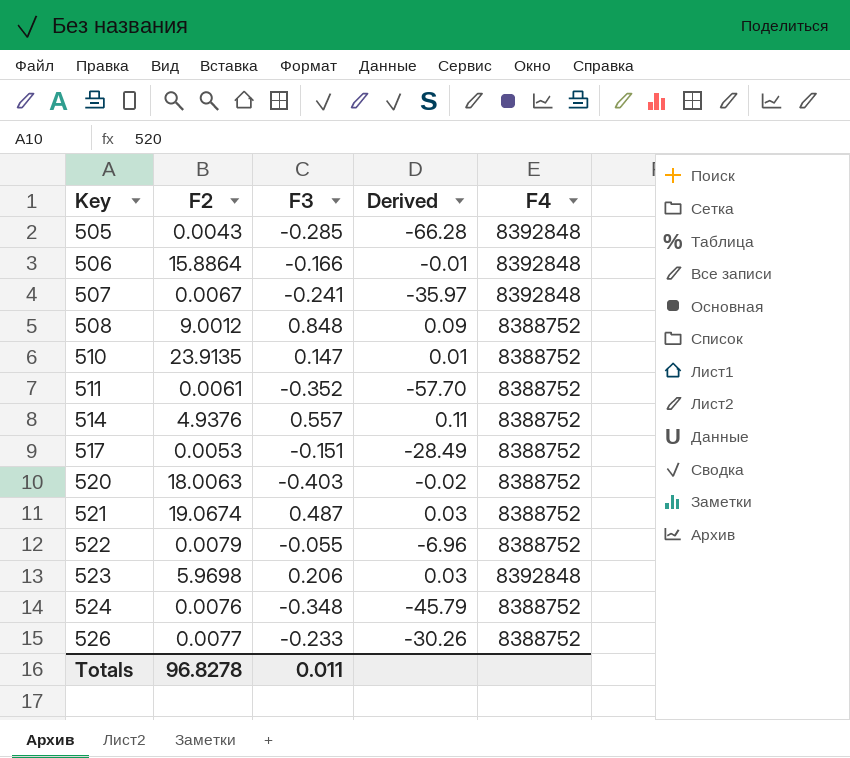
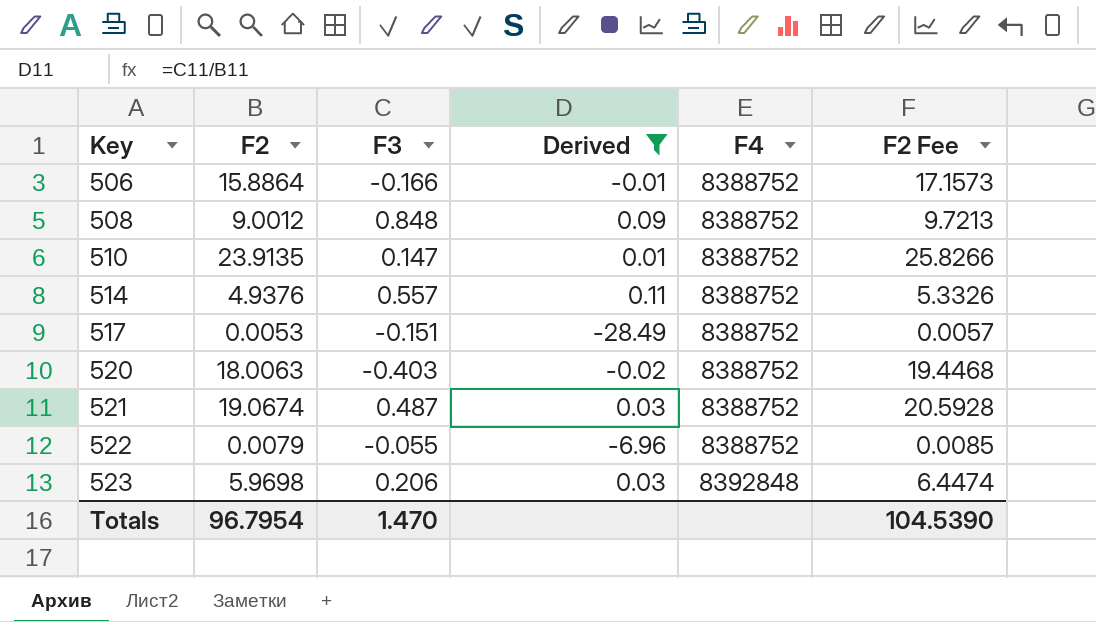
filter: none -> Derived >= -28.49
column F2 Fee | formula: none -> [F2] * 1.08
506 | F4: 8392848 -> 8388752
Totals | F2: 96.8278 -> 96.7954
Totals | F3: 0.011 -> 1.470

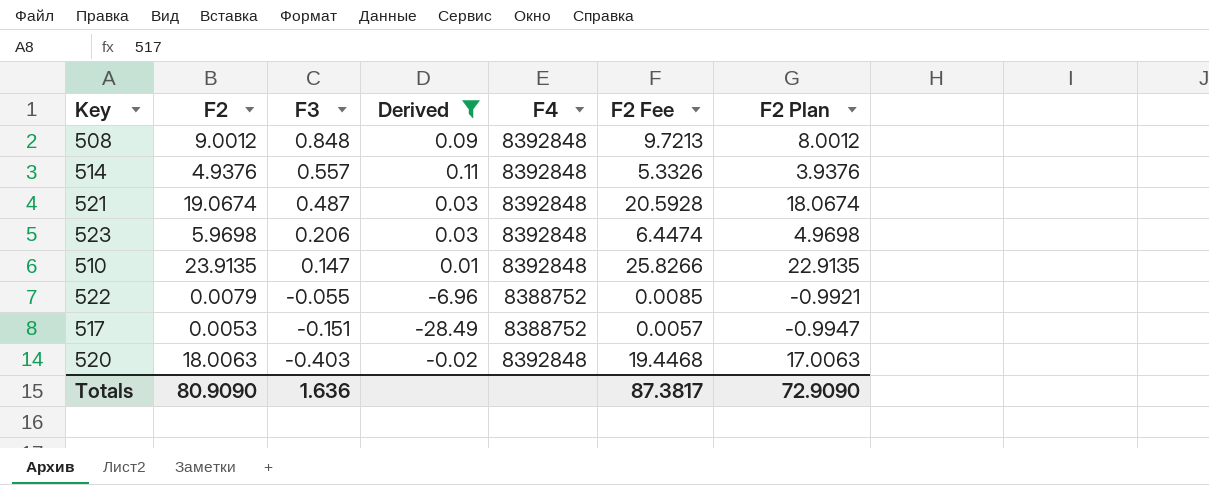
row order: Key ascending -> F3 descending
column F2 Plan | formula: none -> [F2] - 1
row 506: 15.8864 | -0.166 | -0.01 | 8388752 | 17.1573 -> none
508 | F4: 8388752 -> 8392848
514 | F4: 8388752 -> 8392848
521 | F4: 8388752 -> 8392848
510 | F4: 8388752 -> 8392848
520 | F4: 8388752 -> 8392848
Totals | F2: 96.7954 -> 80.9090
Totals | F3: 1.470 -> 1.636
Totals | F2 Fee: 104.5390 -> 87.3817

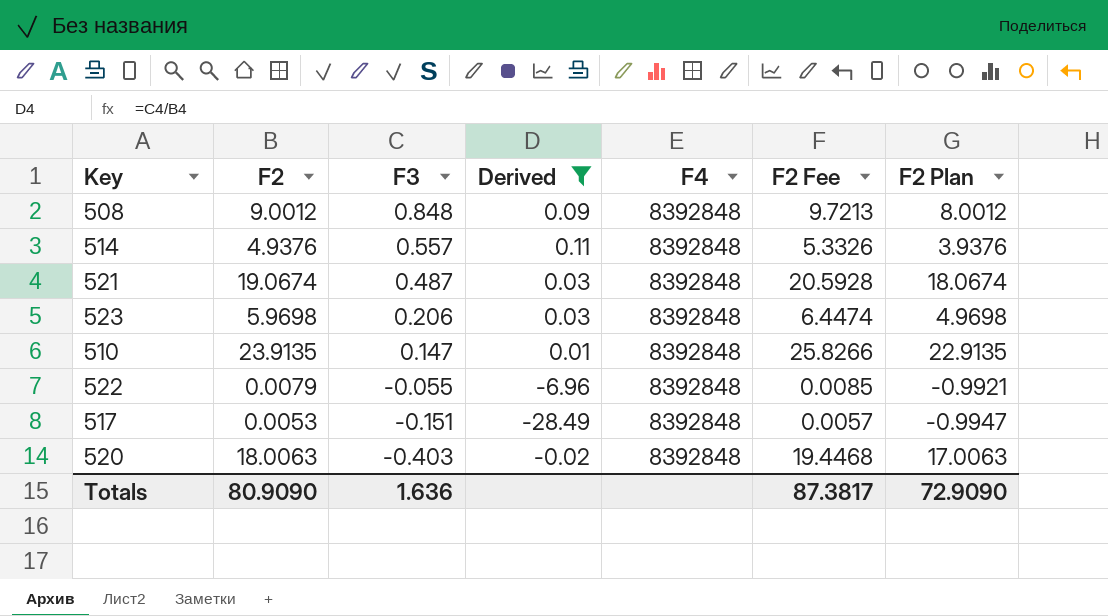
522 | F4: 8388752 -> 8392848
517 | F4: 8388752 -> 8392848

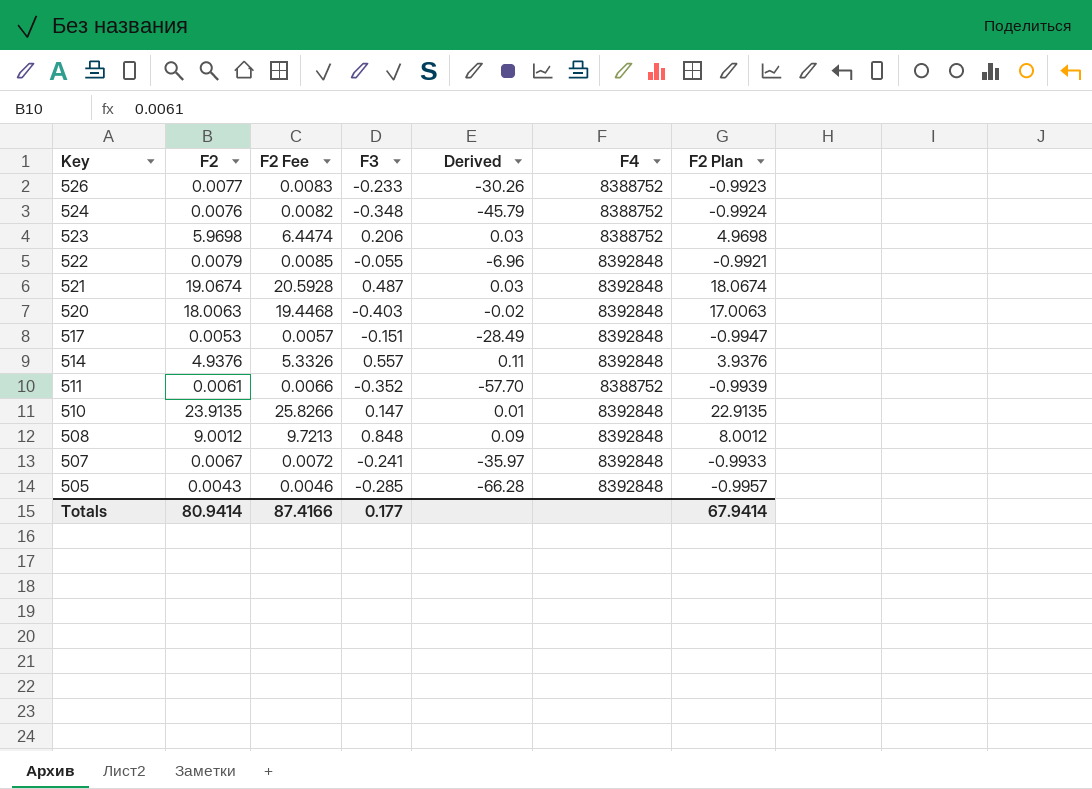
filter: Derived >= -28.49 -> none
row order: F3 descending -> Key descending
column F2 Fee | position: 6 -> 3
523 | F4: 8392848 -> 8388752
Totals | F2: 80.9090 -> 80.9414
Totals | F2 Fee: 87.3817 -> 87.4166
Totals | F3: 1.636 -> 0.177
Totals | F2 Plan: 72.9090 -> 67.9414

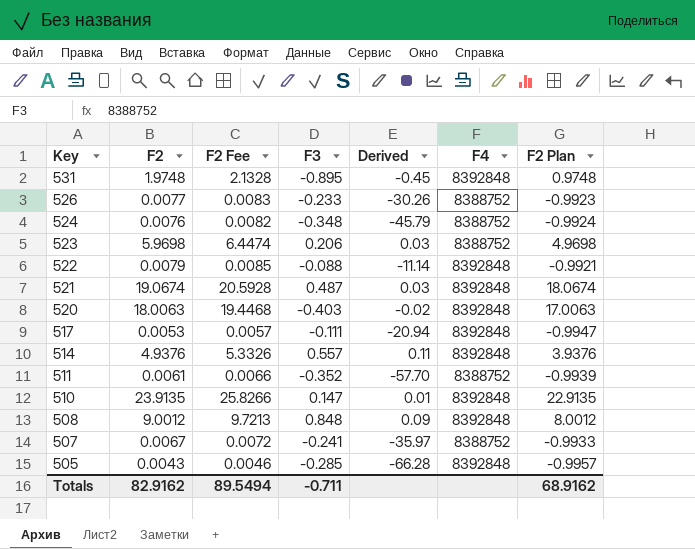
row 531: none -> 1.9748 | 2.1328 | -0.895 | -0.45 | 8392848 | 0.9748
522 | F3: -0.055 -> -0.088
522 | Derived: -6.96 -> -11.14
517 | F3: -0.151 -> -0.111
517 | Derived: -28.49 -> -20.94
507 | F4: 8392848 -> 8388752
Totals | F2: 80.9414 -> 82.9162
Totals | F2 Fee: 87.4166 -> 89.5494
Totals | F3: 0.177 -> -0.711
Totals | F2 Plan: 67.9414 -> 68.9162

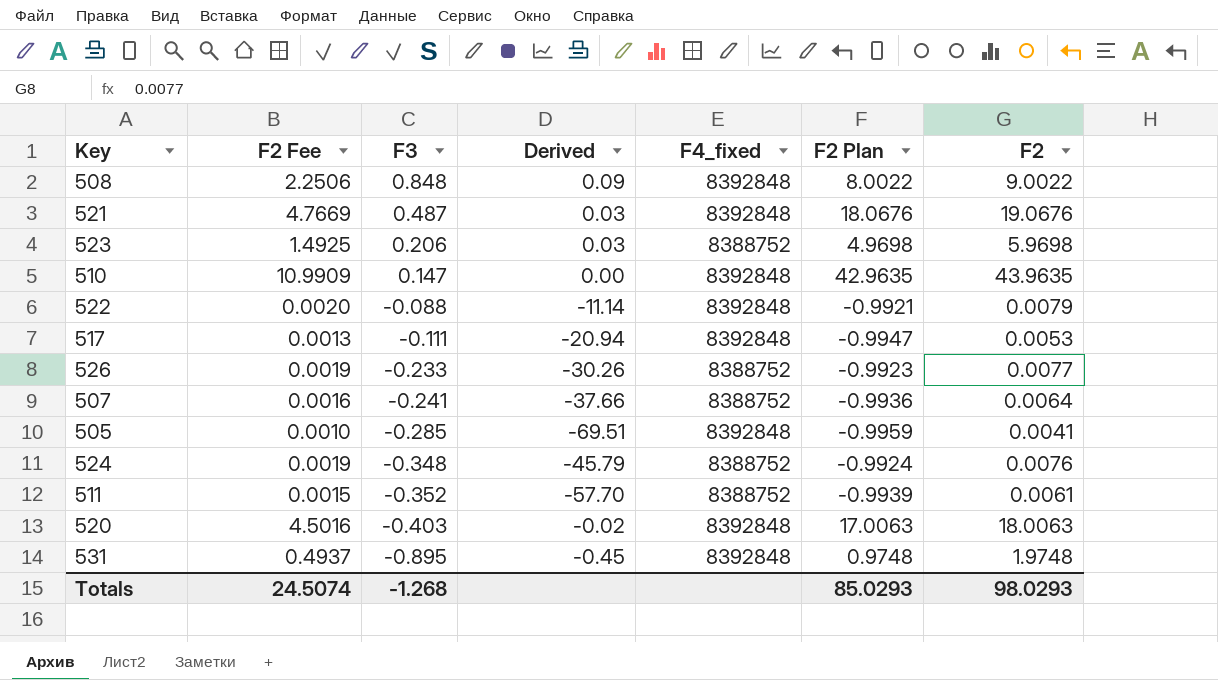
row order: Key descending -> F3 descending
column F2 Fee | formula: [F2] * 1.08 -> [F2] * 0.25
column name: F4 -> F4_fixed
column F2 | position: 2 -> 7
row 514: 4.9376 | 5.3326 | 0.557 | 0.11 | 8392848 | 3.9376 -> none
508 | F2 Plan: 8.0012 -> 8.0022
508 | F2: 9.0012 -> 9.0022
521 | F2 Plan: 18.0674 -> 18.0676
521 | F2: 19.0674 -> 19.0676
510 | Derived: 0.01 -> 0.00
510 | F2 Plan: 22.9135 -> 42.9635
510 | F2: 23.9135 -> 43.9635
507 | Derived: -35.97 -> -37.66
507 | F2 Plan: -0.9933 -> -0.9936
507 | F2: 0.0067 -> 0.0064
505 | Derived: -66.28 -> -69.51
505 | F2 Plan: -0.9957 -> -0.9959
505 | F2: 0.0043 -> 0.0041
Totals | F2 Fee: 89.5494 -> 24.5074
Totals | F3: -0.711 -> -1.268
Totals | F2 Plan: 68.9162 -> 85.0293
Totals | F2: 82.9162 -> 98.0293

